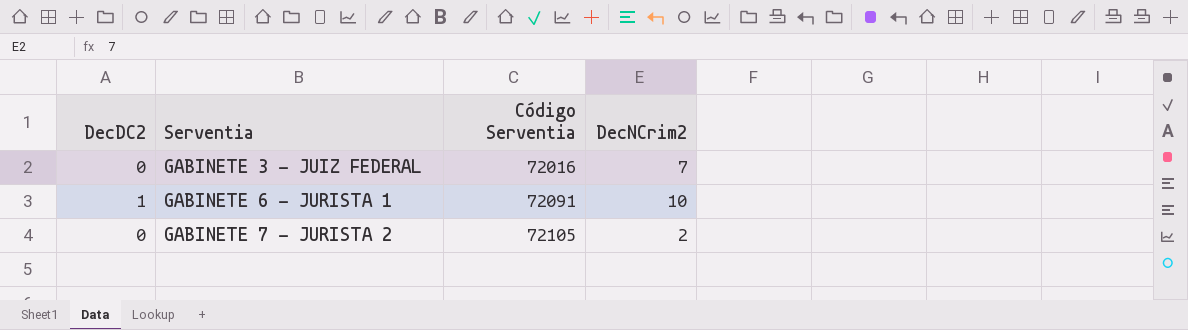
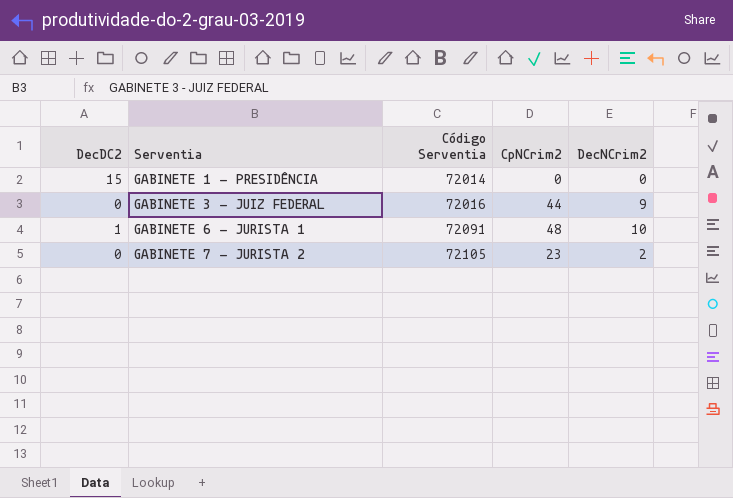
column CpNCrim2 | position: none -> 4
row GABINETE 1 - PRESIDÊNCIA: none -> 15 | 72014 | 0 | 0
GABINETE 3 - JUIZ FEDERAL | DecNCrim2: 7 -> 9

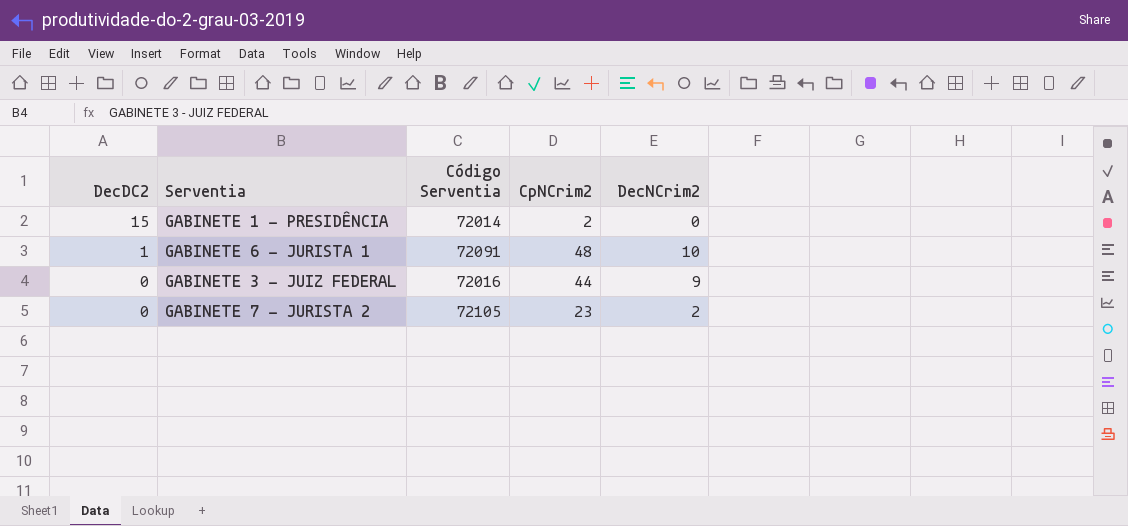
row order: Serventia ascending -> DecDC2 descending
GABINETE 1 - PRESIDÊNCIA | CpNCrim2: 0 -> 2

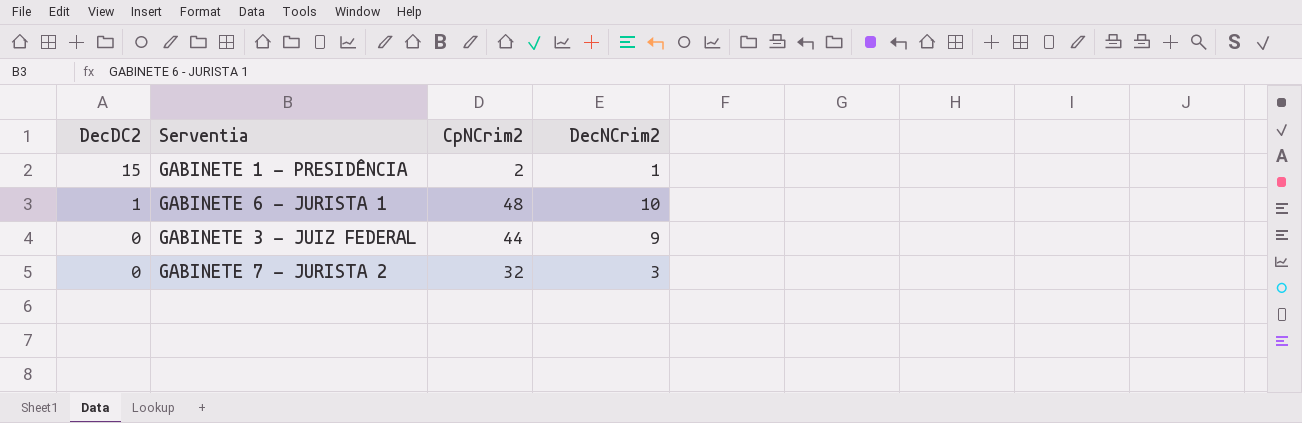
column Código Serventia | position: 3 -> none
GABINETE 1 - PRESIDÊNCIA | DecNCrim2: 0 -> 1
GABINETE 7 - JURISTA 2 | CpNCrim2: 23 -> 32
GABINETE 7 - JURISTA 2 | DecNCrim2: 2 -> 3

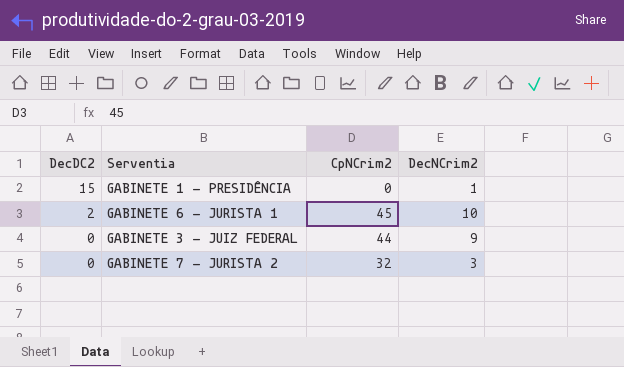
GABINETE 1 - PRESIDÊNCIA | CpNCrim2: 2 -> 0
GABINETE 6 - JURISTA 1 | DecDC2: 1 -> 2
GABINETE 6 - JURISTA 1 | CpNCrim2: 48 -> 45

